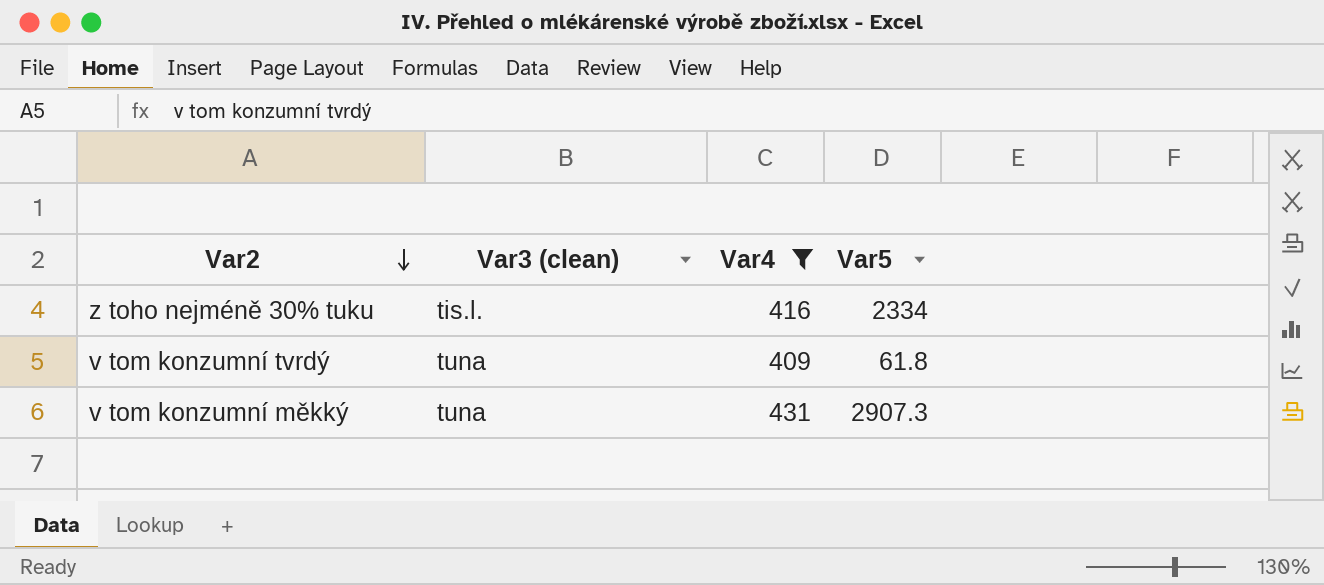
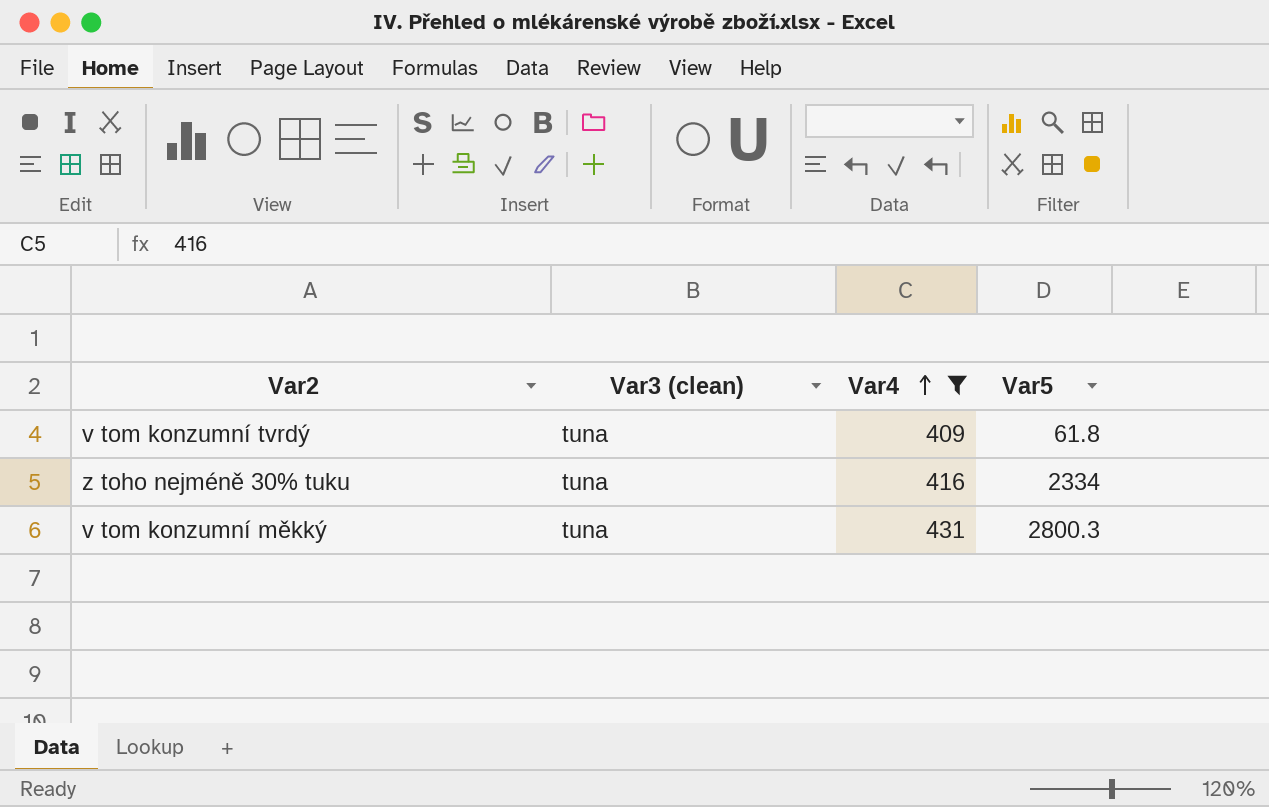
row order: Var2 descending -> Var4 ascending
z toho nejméně 30% tuku | Var3 (clean): tis.l. -> tuna
v tom konzumní měkký | Var5: 2907.3 -> 2800.3

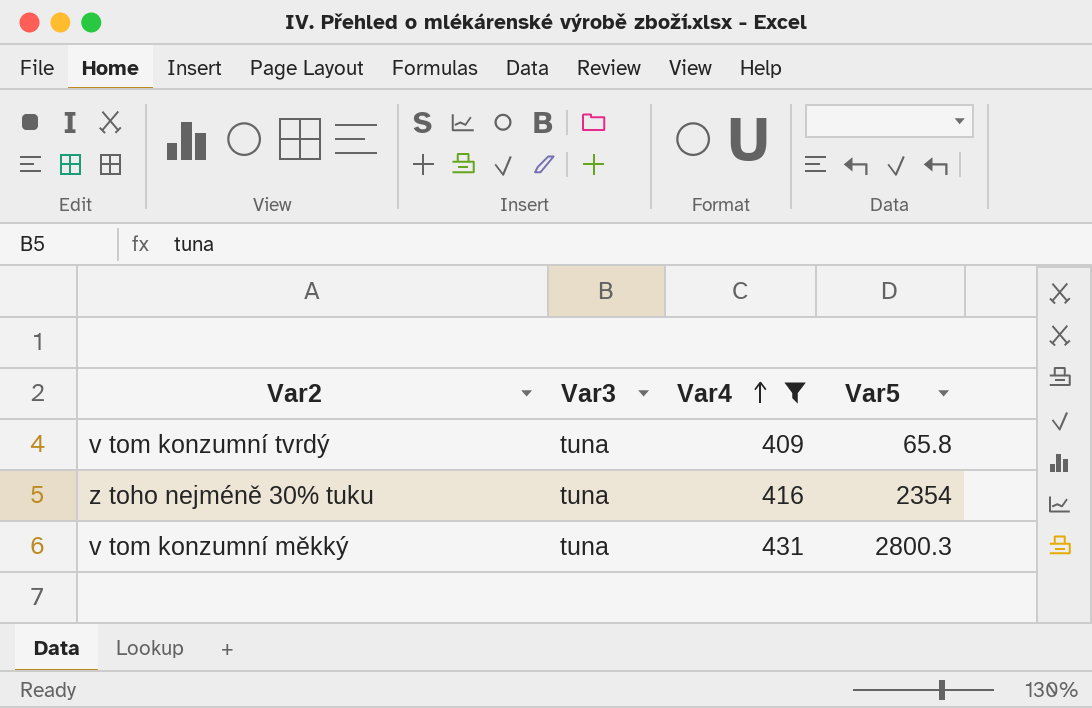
column name: Var3 (clean) -> Var3
v tom konzumní tvrdý | Var5: 61.8 -> 65.8
z toho nejméně 30% tuku | Var5: 2334 -> 2354

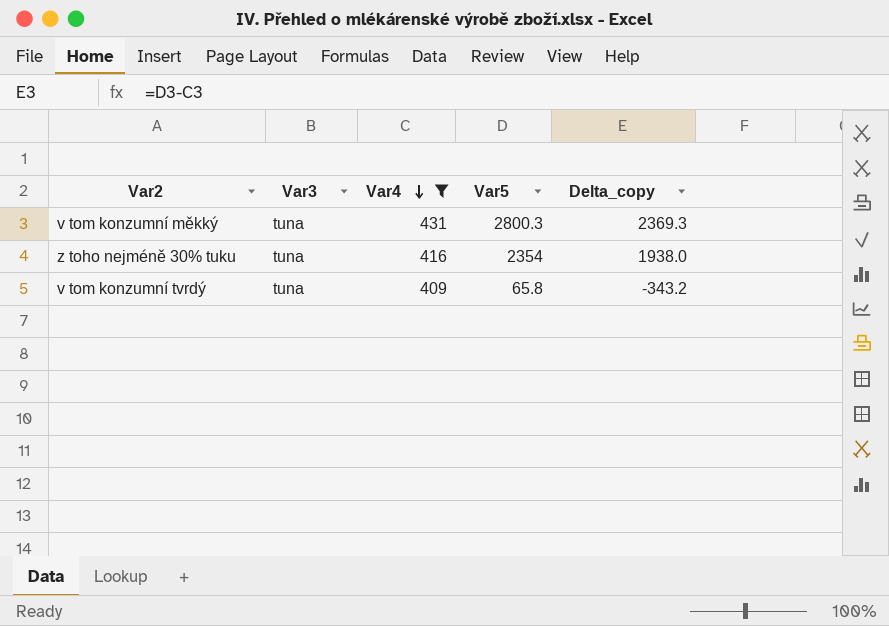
row order: Var4 ascending -> Var4 descending
column Delta_copy | formula: none -> [Var5] - [Var4]

